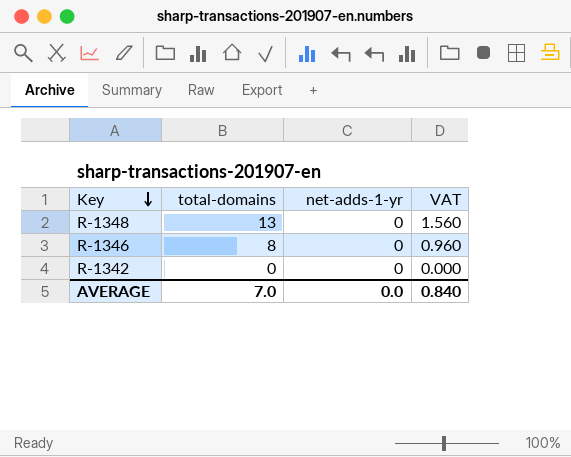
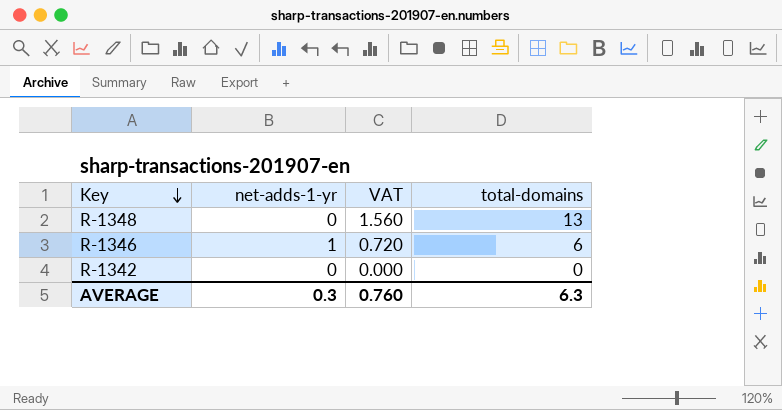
column total-domains | position: 2 -> 4
R-1346 | net-adds-1-yr: 0 -> 1
R-1346 | VAT: 0.960 -> 0.720
R-1346 | total-domains: 8 -> 6
AVERAGE | net-adds-1-yr: 0.0 -> 0.3
AVERAGE | VAT: 0.840 -> 0.760
AVERAGE | total-domains: 7.0 -> 6.3

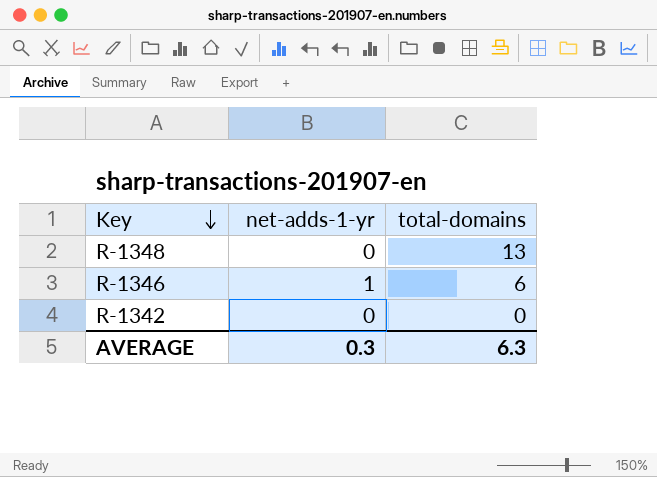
column VAT | formula: [total-domains] * 0.12 -> none

